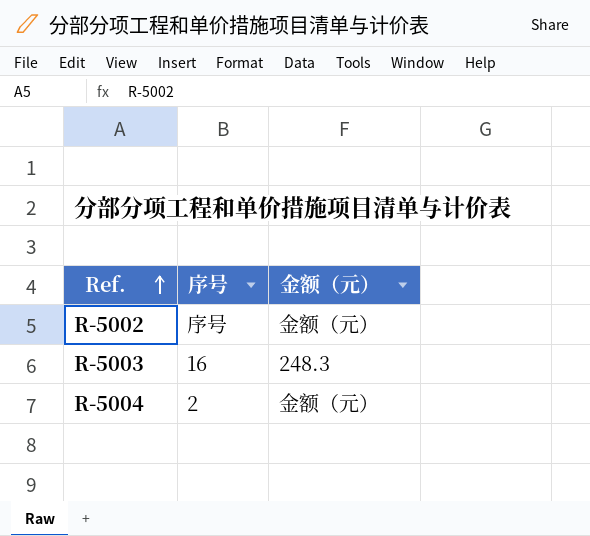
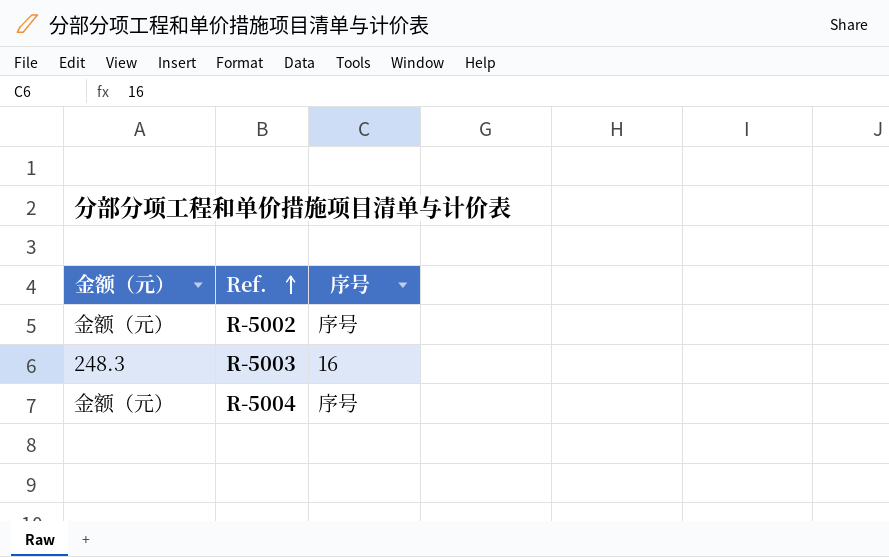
column 金额（元） | position: 3 -> 1
R-5004 | 序号: 2 -> 序号

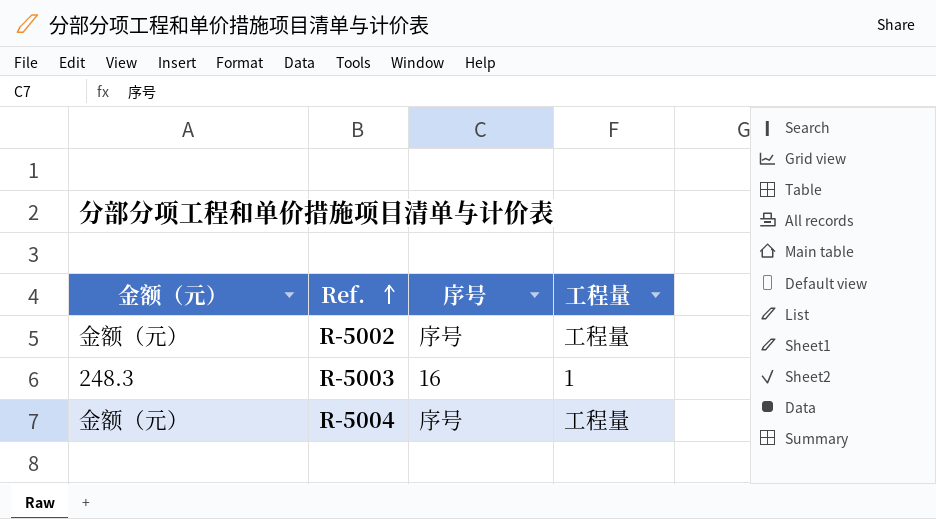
column 工程量 | position: none -> 4

